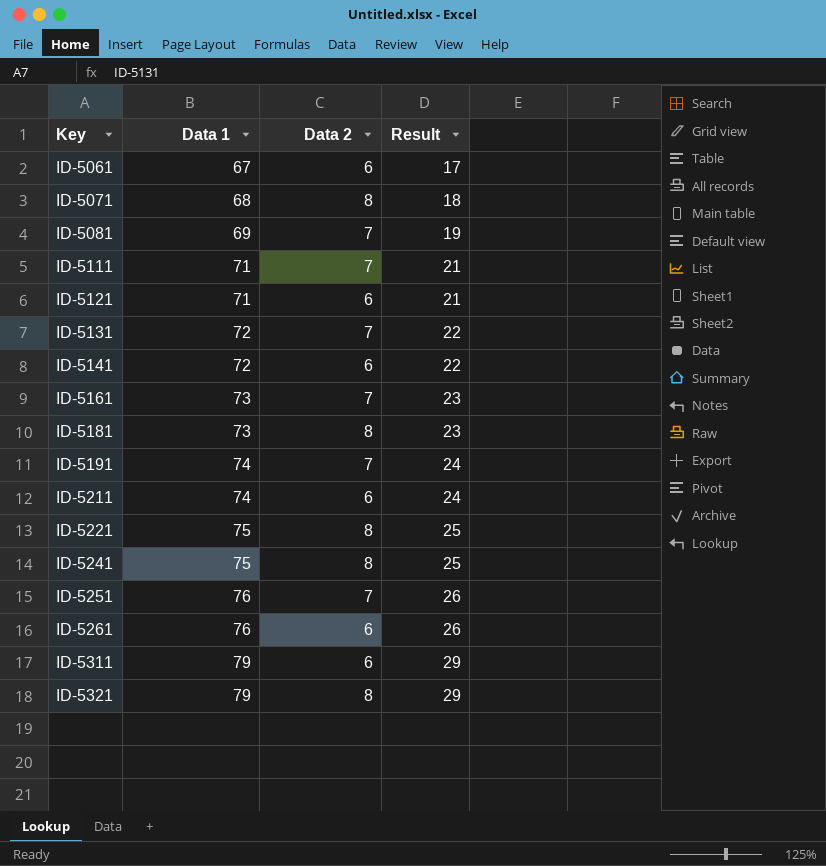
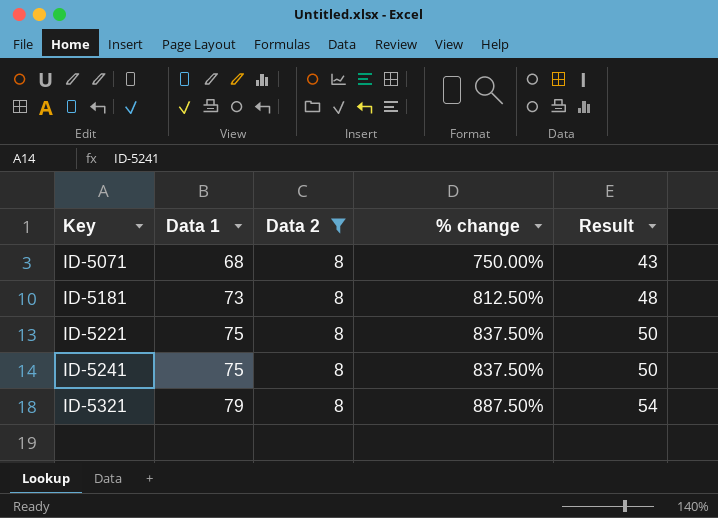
filter: none -> Data 2 = 8
column % change | formula: none -> ([Data 1] - [Data 2]) / [Data 2]
column Result | formula: [Data 1] - 50 -> [Data 1] - 25

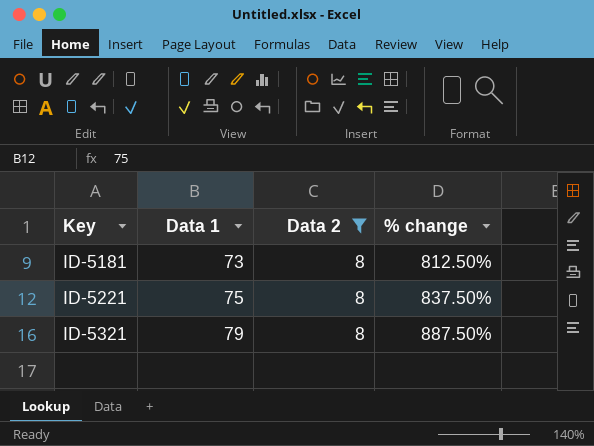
column Result | formula: [Data 1] - 25 -> none
row ID-5071: 68 | 8 | 750.00% | 43 -> none
row ID-5241: 75 | 8 | 837.50% | 50 -> none

